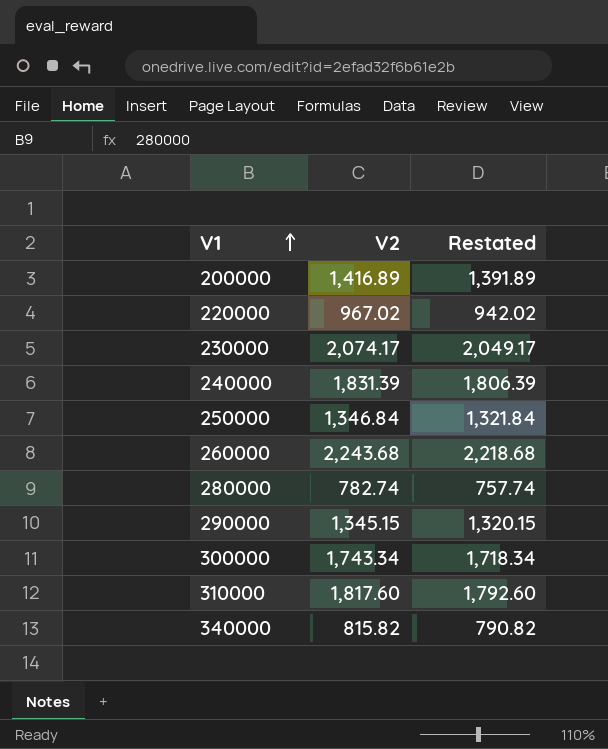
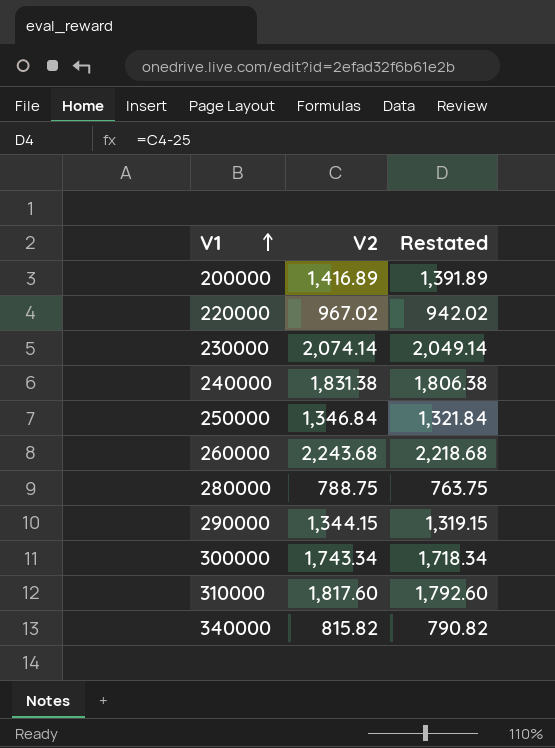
230000 | V2: 2,074.17 -> 2,074.14
230000 | Restated: 2,049.17 -> 2,049.14
240000 | V2: 1,831.39 -> 1,831.38
240000 | Restated: 1,806.39 -> 1,806.38
280000 | V2: 782.74 -> 788.75
280000 | Restated: 757.74 -> 763.75
290000 | V2: 1,345.15 -> 1,344.15
290000 | Restated: 1,320.15 -> 1,319.15

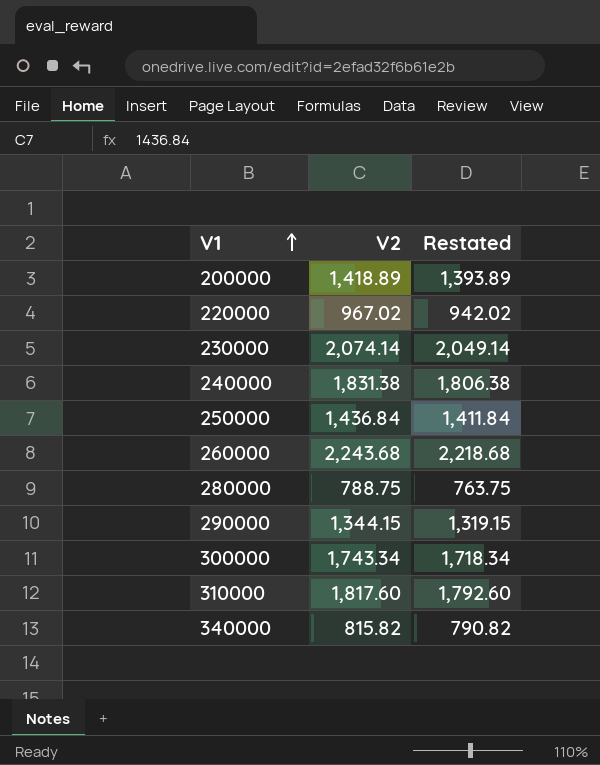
200000 | V2: 1,416.89 -> 1,418.89
200000 | Restated: 1,391.89 -> 1,393.89
250000 | V2: 1,346.84 -> 1,436.84
250000 | Restated: 1,321.84 -> 1,411.84

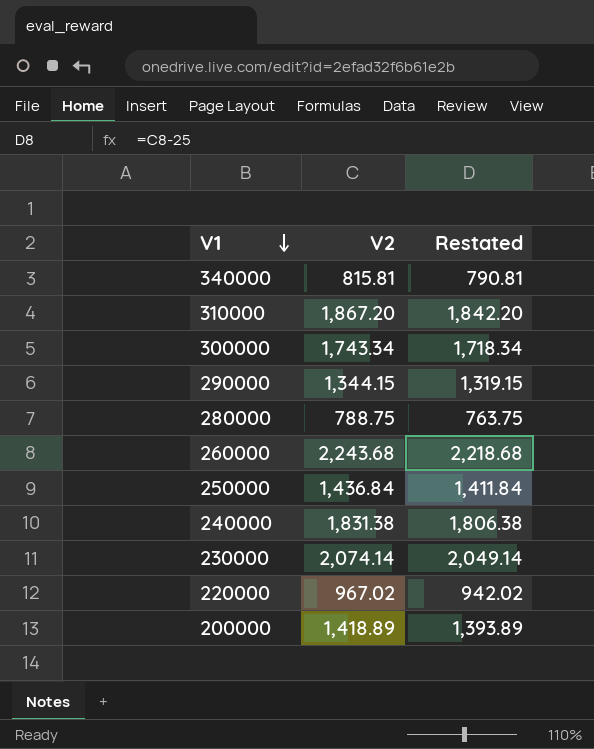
row order: V1 ascending -> V1 descending
340000 | V2: 815.82 -> 815.81
340000 | Restated: 790.82 -> 790.81
310000 | V2: 1,817.60 -> 1,867.20
310000 | Restated: 1,792.60 -> 1,842.20

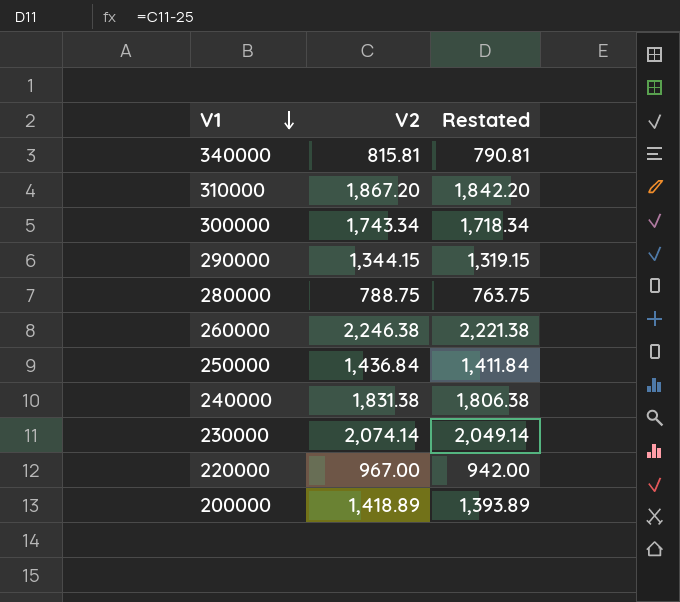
260000 | V2: 2,243.68 -> 2,246.38
260000 | Restated: 2,218.68 -> 2,221.38
220000 | V2: 967.02 -> 967.00
220000 | Restated: 942.02 -> 942.00

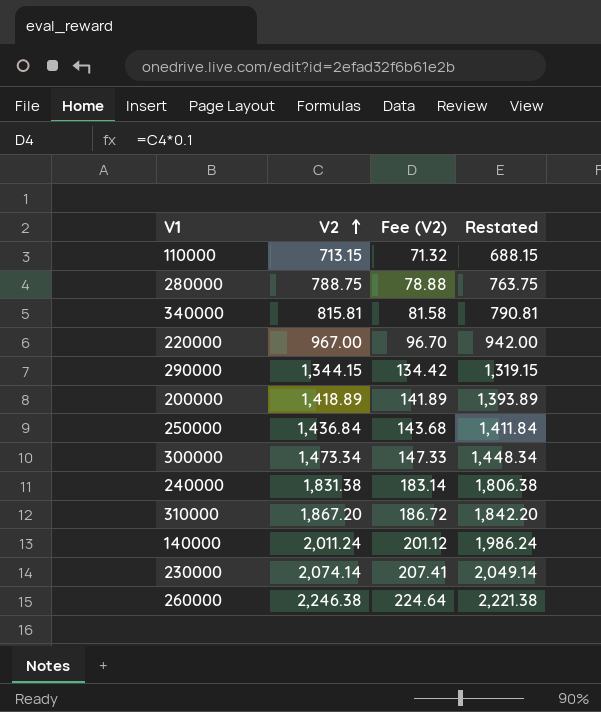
row order: V1 descending -> V2 ascending
column Fee (V2) | formula: none -> [V2] * 0.1
row 110000: none -> 713.15 | 71.32 | 688.15
300000 | V2: 1,743.34 -> 1,473.34
300000 | Restated: 1,718.34 -> 1,448.34
row 140000: none -> 2,011.24 | 201.12 | 1,986.24

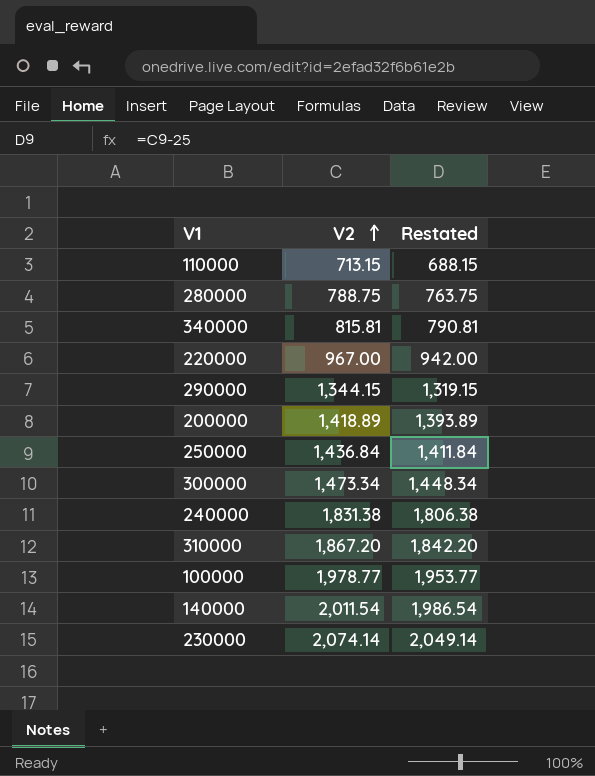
column Fee (V2) | formula: [V2] * 0.1 -> none
row 260000: 2,246.38 | 224.64 | 2,221.38 -> none
row 100000: none -> 1,978.77 | 1,953.77
140000 | V2: 2,011.24 -> 2,011.54
140000 | Restated: 1,986.24 -> 1,986.54

